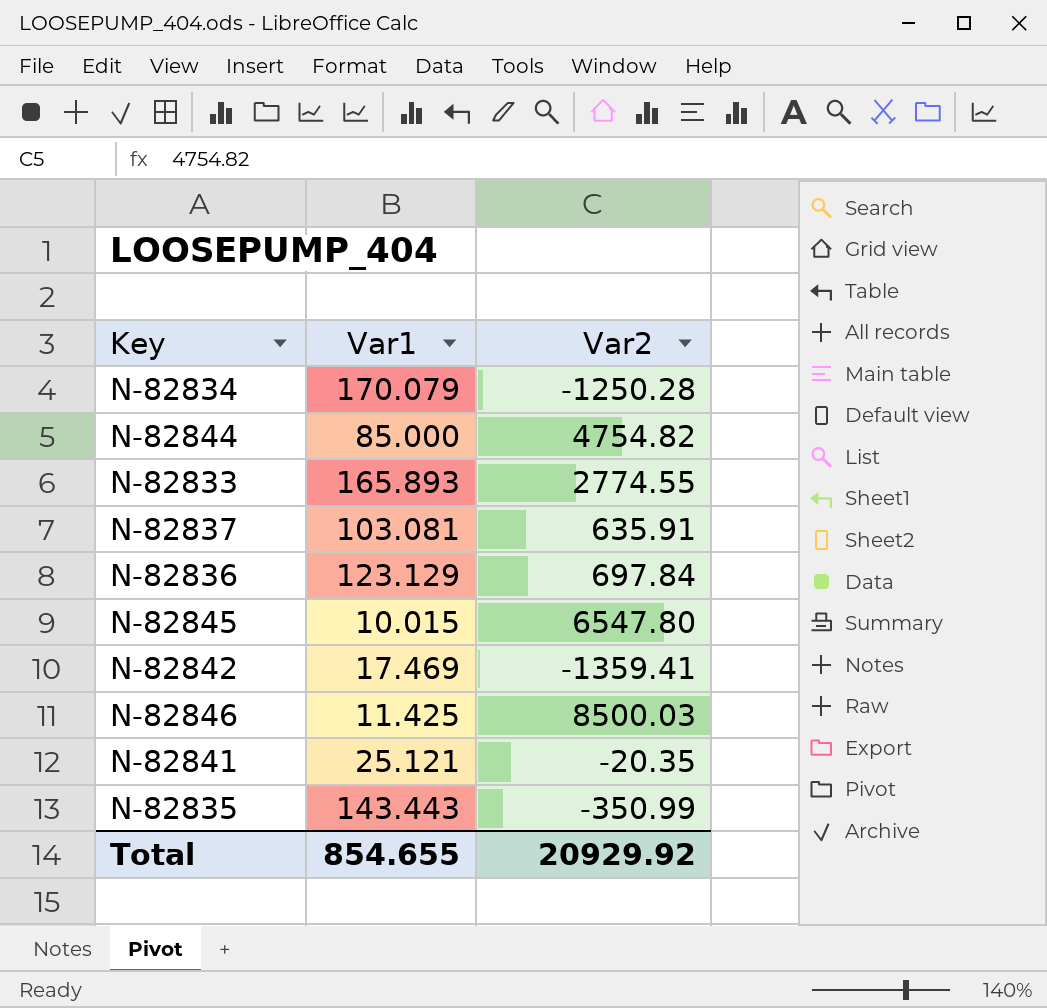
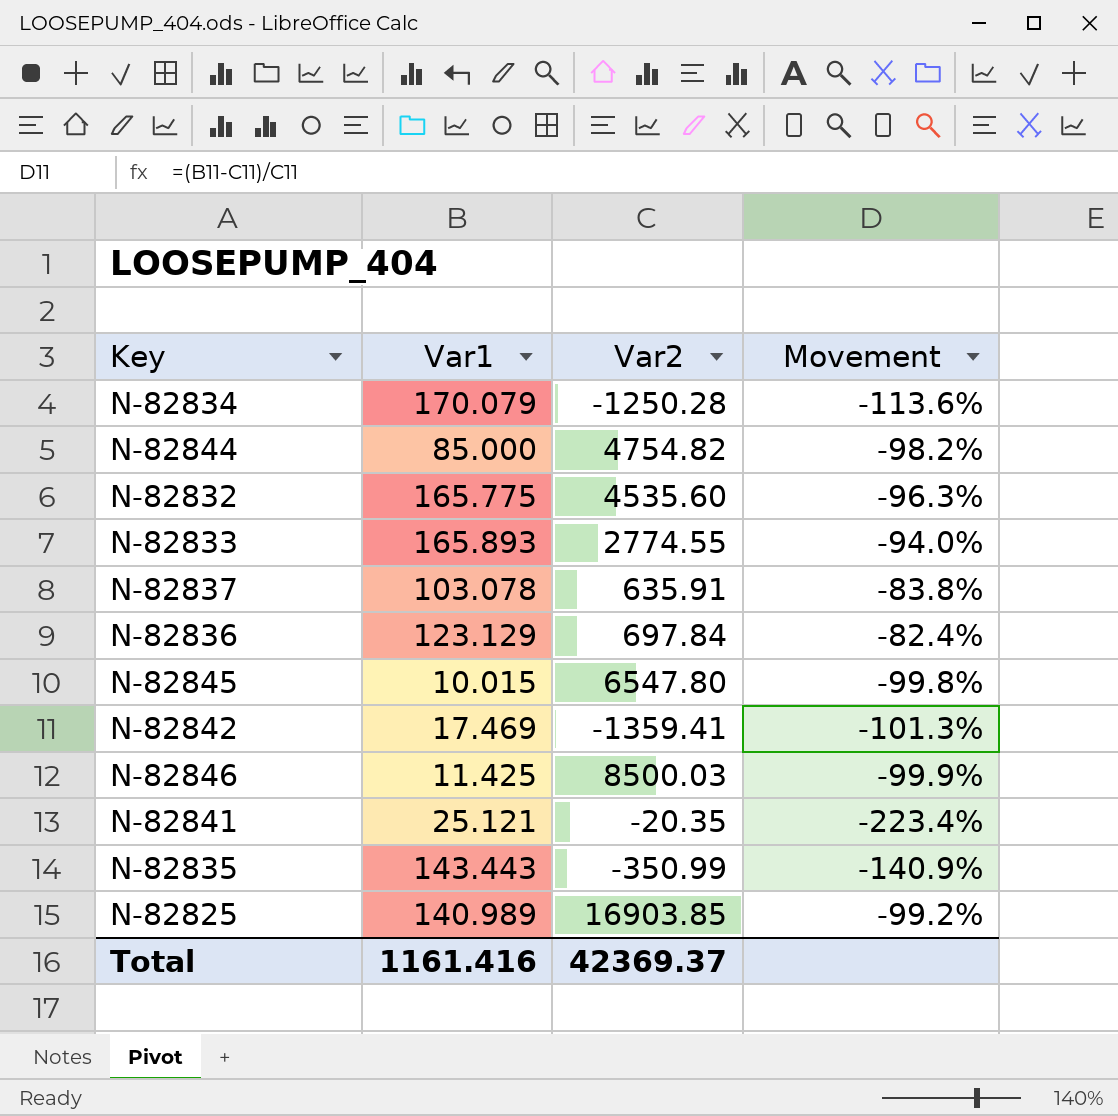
column Movement | formula: none -> ([Var1] - [Var2]) / [Var2]
row N-82832: none -> 165.775 | 4535.60 | -96.3%
N-82837 | Var1: 103.081 -> 103.078
row N-82825: none -> 140.989 | 16903.85 | -99.2%
Total | Var1: 854.655 -> 1161.416
Total | Var2: 20929.92 -> 42369.37

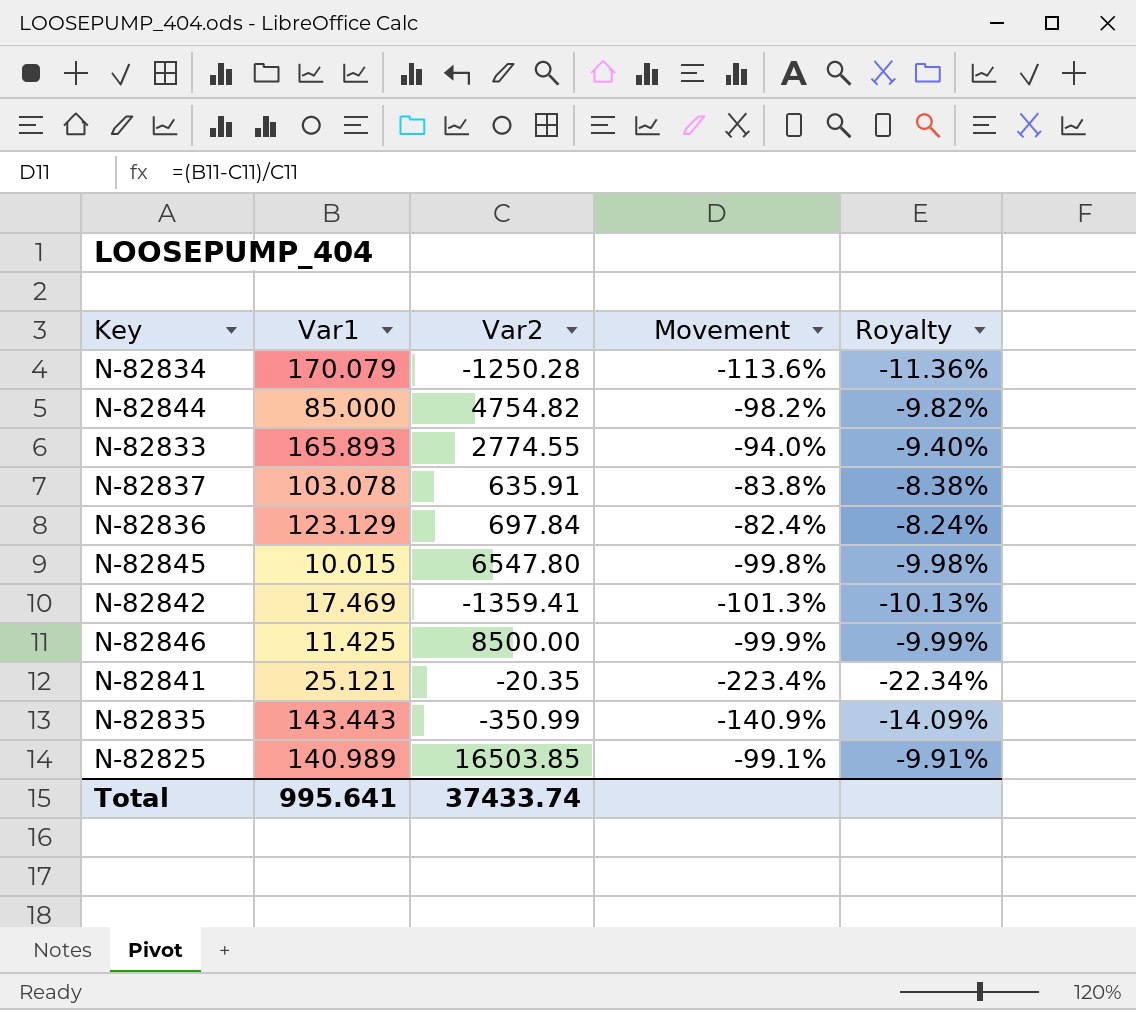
column Royalty | formula: none -> [Movement] * 0.1
row N-82832: 165.775 | 4535.60 | -96.3% -> none
N-82846 | Var2: 8500.03 -> 8500.00
N-82825 | Var2: 16903.85 -> 16503.85
N-82825 | Movement: -99.2% -> -99.1%
Total | Var1: 1161.416 -> 995.641
Total | Var2: 42369.37 -> 37433.74

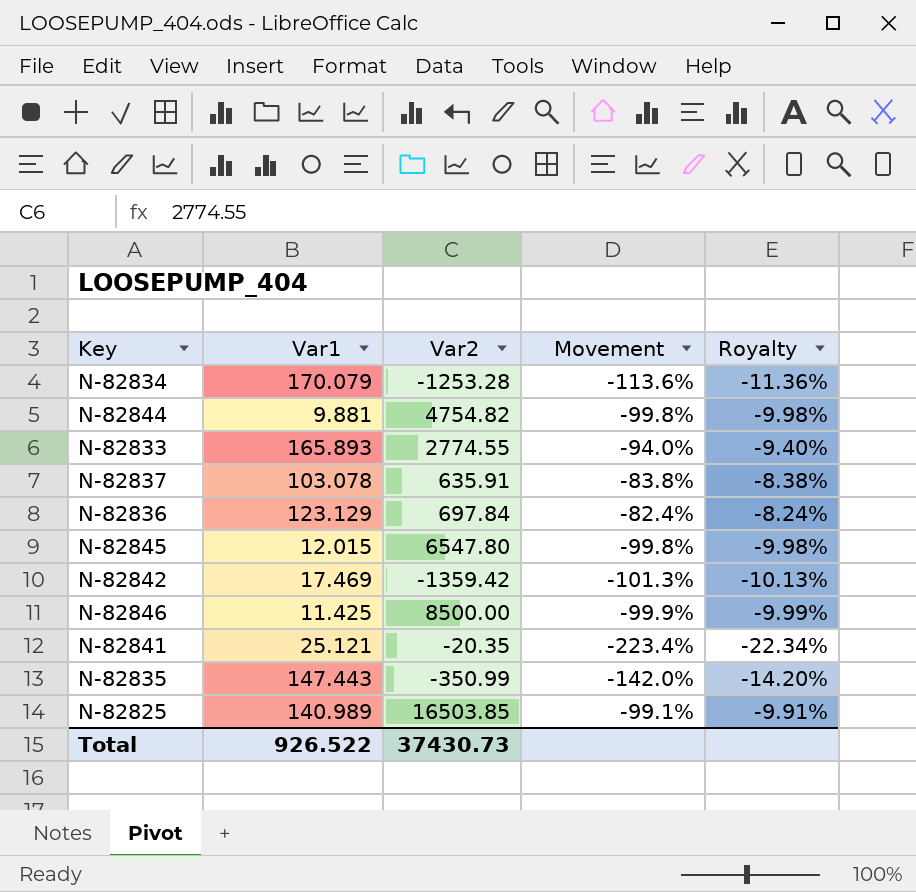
N-82834 | Var2: -1250.28 -> -1253.28
N-82844 | Var1: 85.000 -> 9.881
N-82844 | Movement: -98.2% -> -99.8%
N-82844 | Royalty: -9.82% -> -9.98%
N-82845 | Var1: 10.015 -> 12.015
N-82842 | Var2: -1359.41 -> -1359.42
N-82835 | Var1: 143.443 -> 147.443
N-82835 | Movement: -140.9% -> -142.0%
N-82835 | Royalty: -14.09% -> -14.20%
Total | Var1: 995.641 -> 926.522
Total | Var2: 37433.74 -> 37430.73

